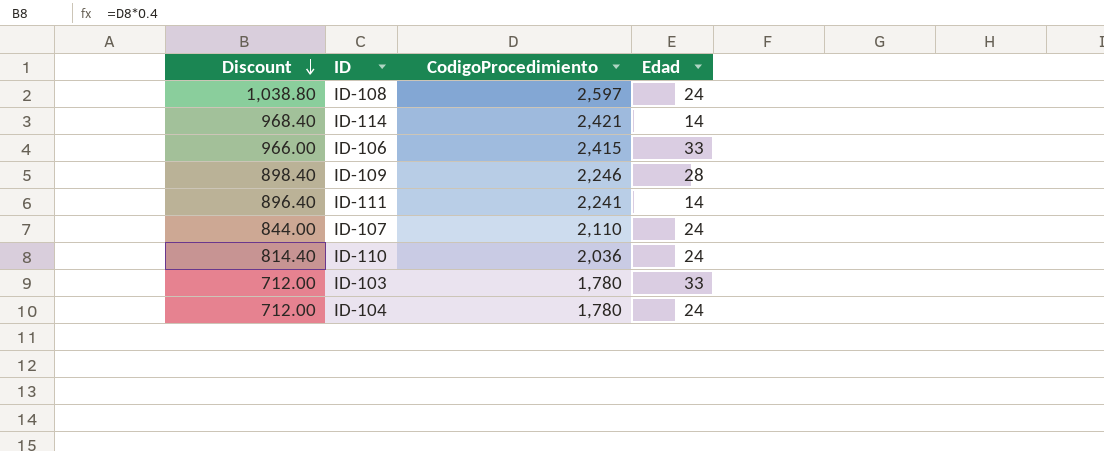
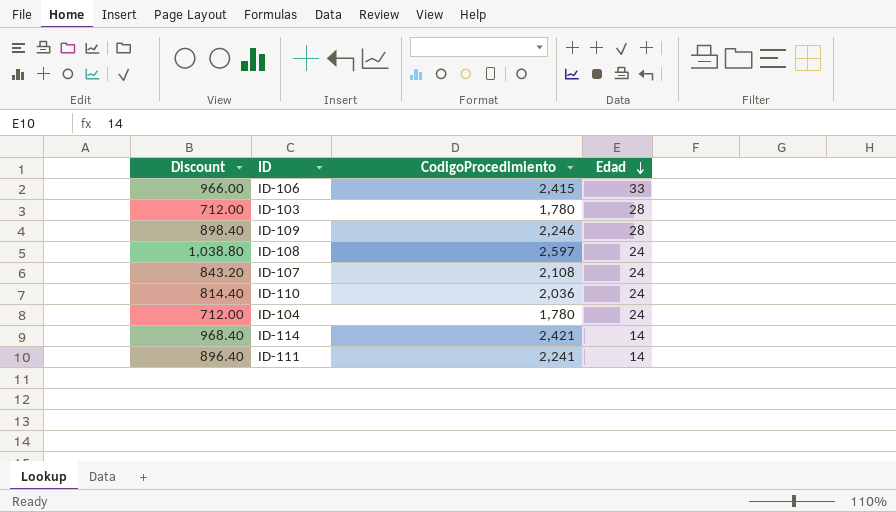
row order: Discount descending -> Edad descending
ID-103 | Edad: 33 -> 28
ID-107 | Discount: 844.00 -> 843.20
ID-107 | CodigoProcedimiento: 2,110 -> 2,108

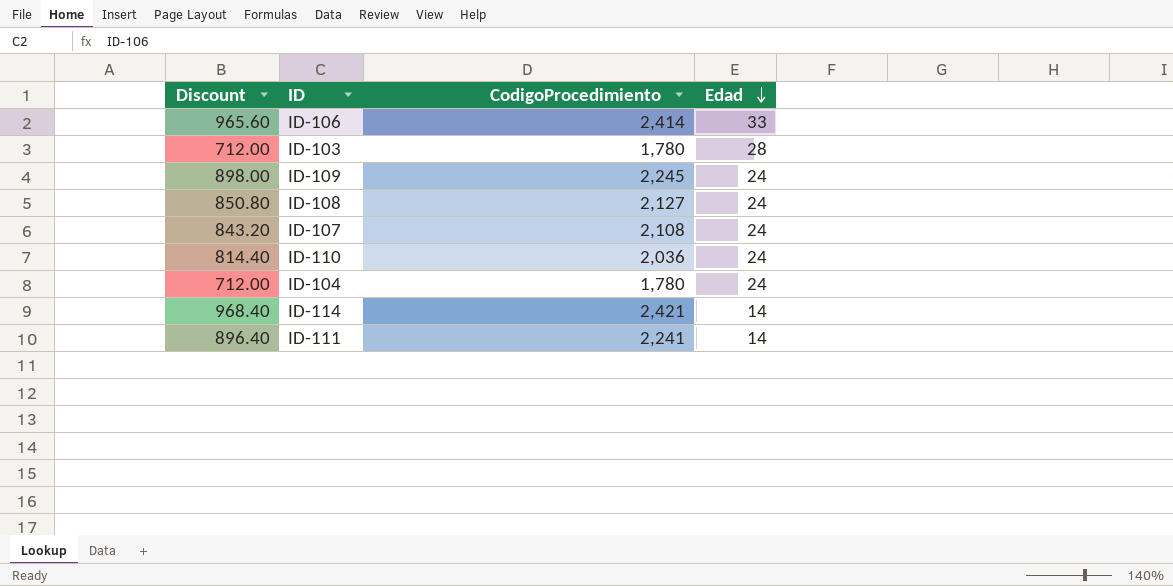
ID-106 | Discount: 966.00 -> 965.60
ID-106 | CodigoProcedimiento: 2,415 -> 2,414
ID-109 | Discount: 898.40 -> 898.00
ID-109 | CodigoProcedimiento: 2,246 -> 2,245
ID-109 | Edad: 28 -> 24
ID-108 | Discount: 1,038.80 -> 850.80
ID-108 | CodigoProcedimiento: 2,597 -> 2,127

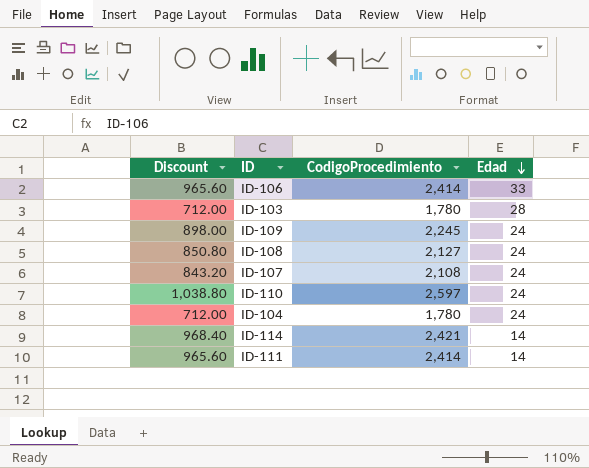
ID-110 | Discount: 814.40 -> 1,038.80
ID-110 | CodigoProcedimiento: 2,036 -> 2,597
ID-111 | Discount: 896.40 -> 965.60
ID-111 | CodigoProcedimiento: 2,241 -> 2,414

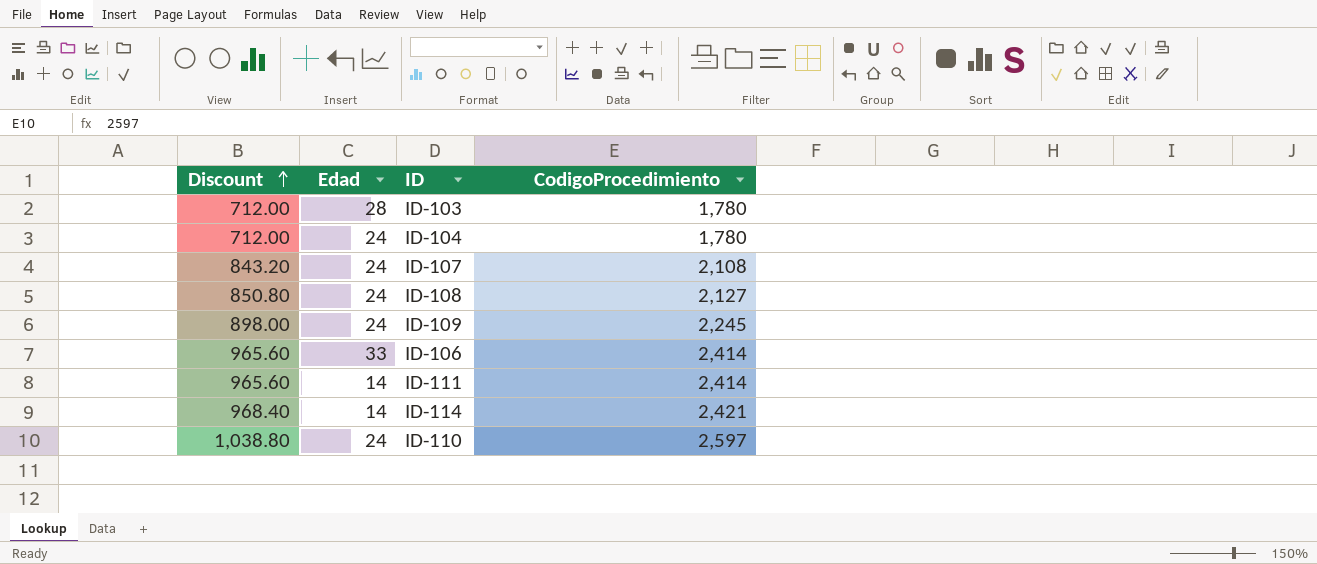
row order: Edad descending -> Discount ascending
column Edad | position: 4 -> 2

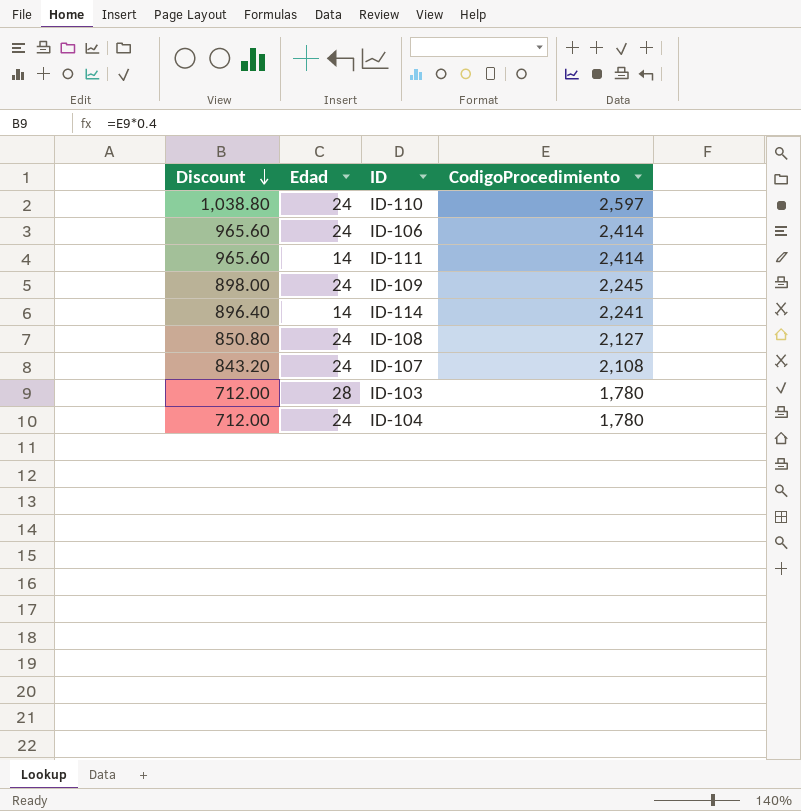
row order: Discount ascending -> Discount descending
ID-106 | Edad: 33 -> 24
ID-114 | Discount: 968.40 -> 896.40
ID-114 | CodigoProcedimiento: 2,421 -> 2,241

